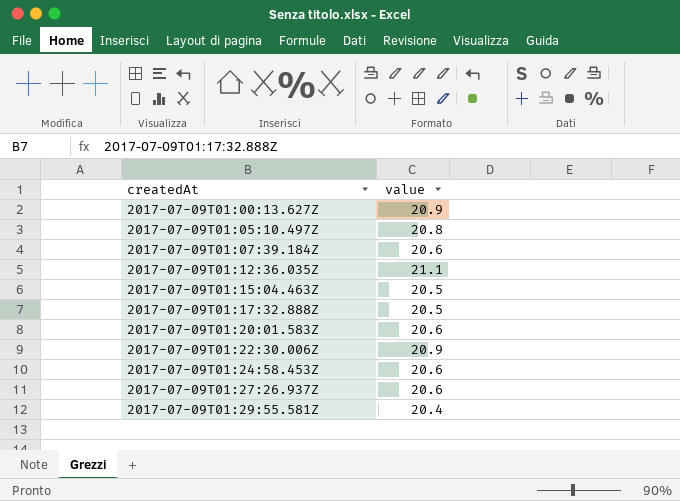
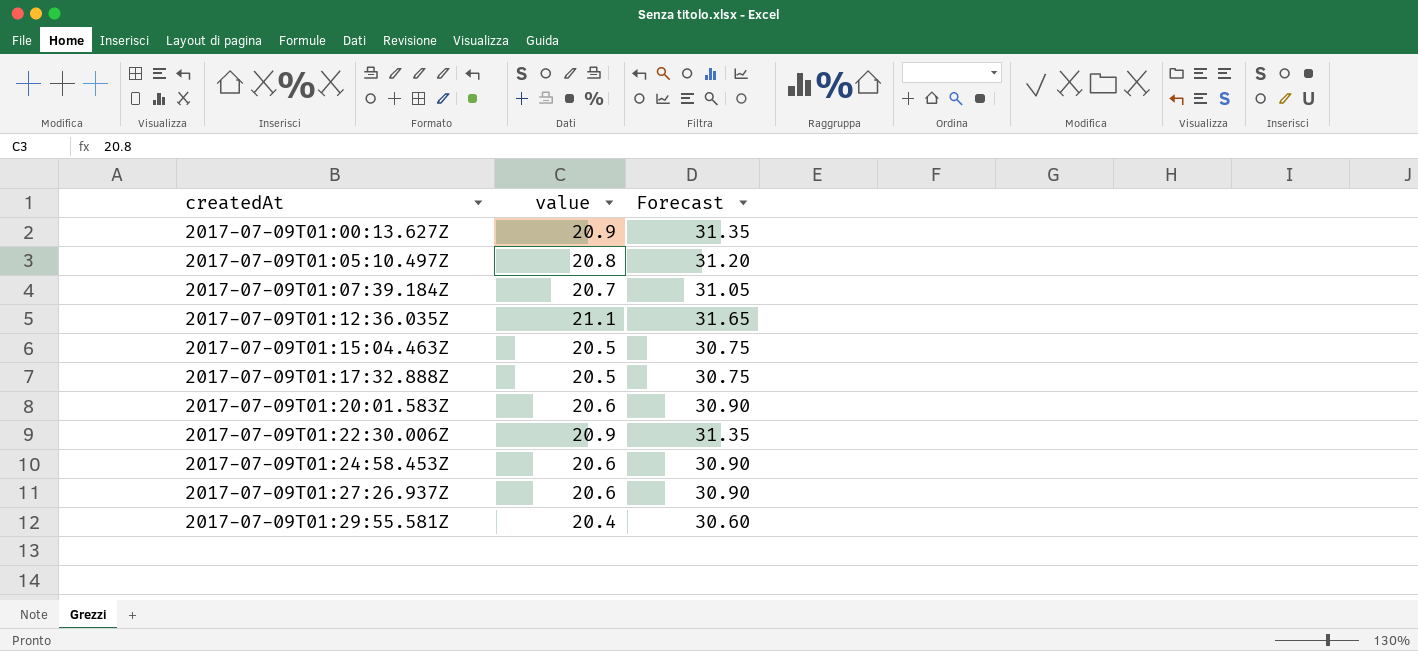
column Forecast | formula: none -> [value] * 1.5
2017-07-09T01:07:39.184Z | value: 20.6 -> 20.7

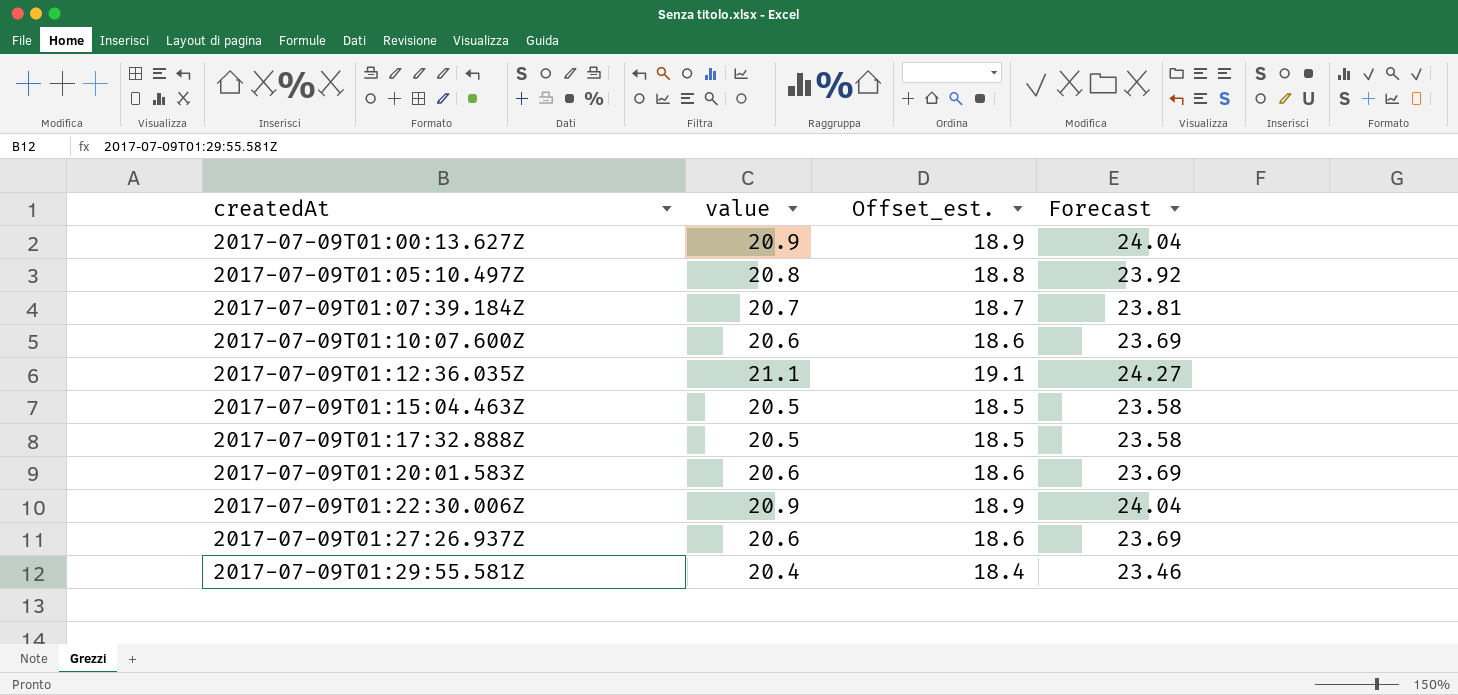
column Offset_est. | formula: none -> [value] - 2
column Forecast | formula: [value] * 1.5 -> [value] * 1.15
row 2017-07-09T01:24:58.453Z: 20.6 | 30.90 -> none
row 2017-07-09T01:10:07.600Z: none -> 20.6 | 18.6 | 23.69

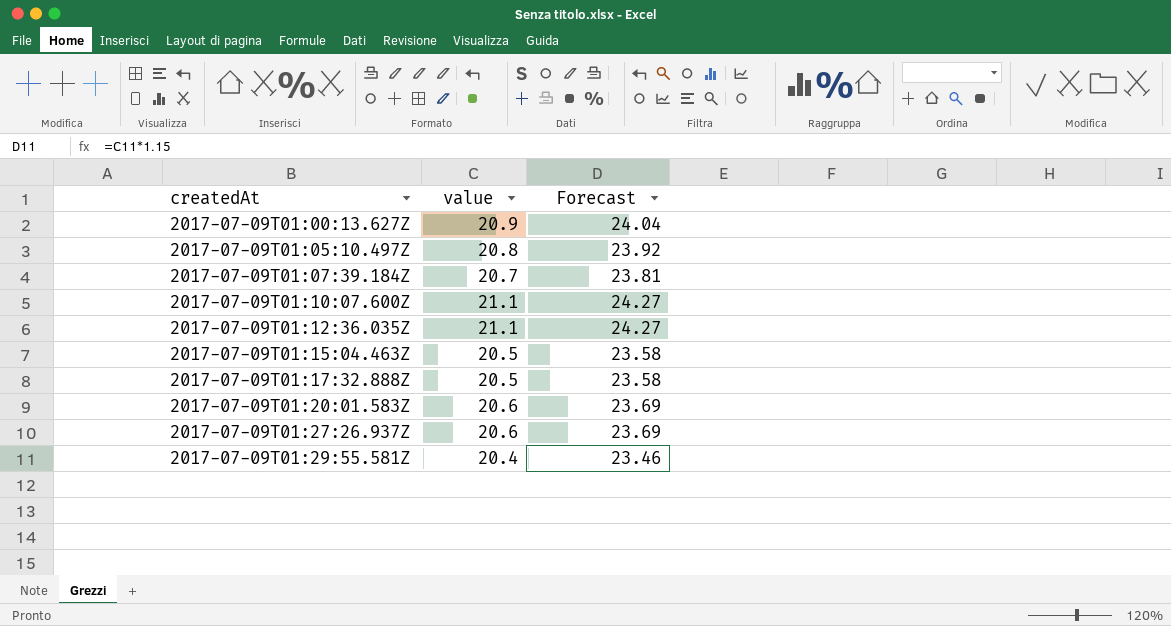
column Offset_est. | formula: [value] - 2 -> none
row 2017-07-09T01:22:30.006Z: 20.9 | 18.9 | 24.04 -> none
2017-07-09T01:10:07.600Z | value: 20.6 -> 21.1
2017-07-09T01:10:07.600Z | Forecast: 23.69 -> 24.27

